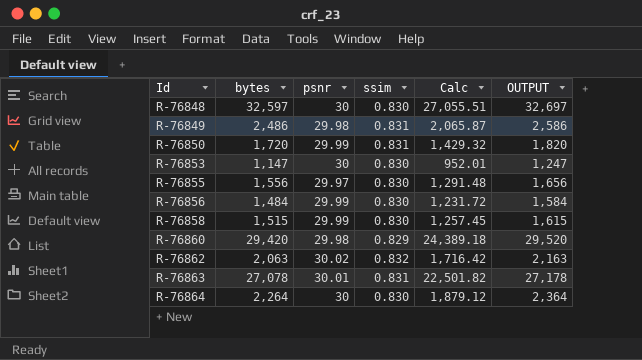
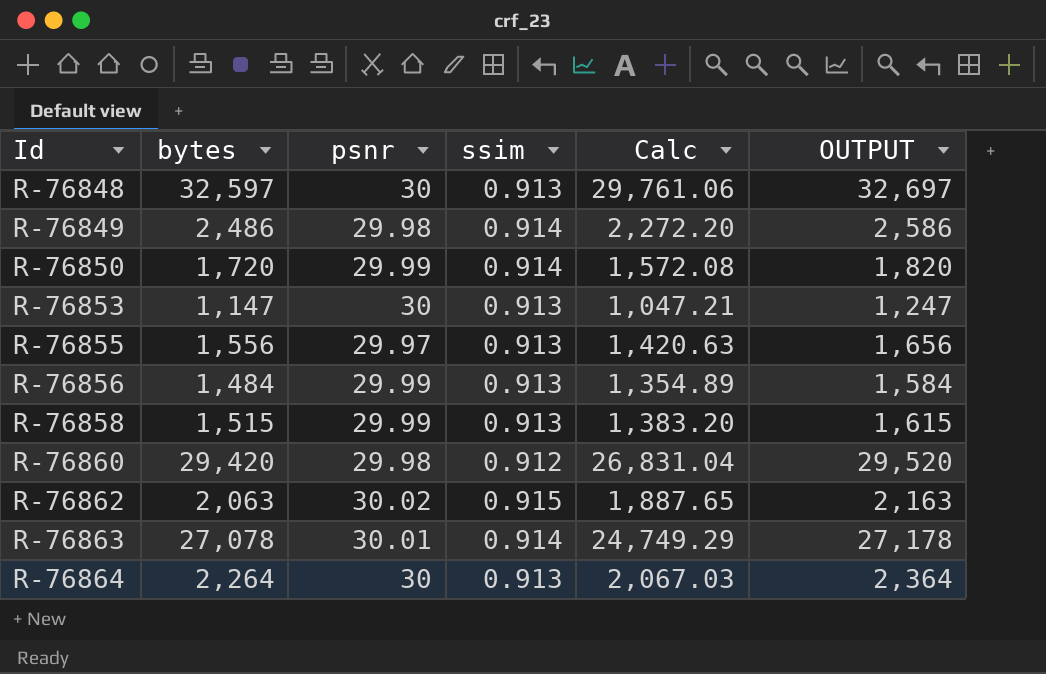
R-76848 | ssim: 0.830 -> 0.913
R-76848 | Calc: 27,055.51 -> 29,761.06
R-76849 | ssim: 0.831 -> 0.914
R-76849 | Calc: 2,065.87 -> 2,272.20
R-76850 | ssim: 0.831 -> 0.914
R-76850 | Calc: 1,429.32 -> 1,572.08
R-76853 | ssim: 0.830 -> 0.913
R-76853 | Calc: 952.01 -> 1,047.21
R-76855 | ssim: 0.830 -> 0.913
R-76855 | Calc: 1,291.48 -> 1,420.63
R-76856 | ssim: 0.830 -> 0.913
R-76856 | Calc: 1,231.72 -> 1,354.89
R-76858 | ssim: 0.830 -> 0.913
R-76858 | Calc: 1,257.45 -> 1,383.20
R-76860 | ssim: 0.829 -> 0.912
R-76860 | Calc: 24,389.18 -> 26,831.04
R-76862 | ssim: 0.832 -> 0.915
R-76862 | Calc: 1,716.42 -> 1,887.65
R-76863 | ssim: 0.831 -> 0.914
R-76863 | Calc: 22,501.82 -> 24,749.29
R-76864 | ssim: 0.830 -> 0.913
R-76864 | Calc: 1,879.12 -> 2,067.03

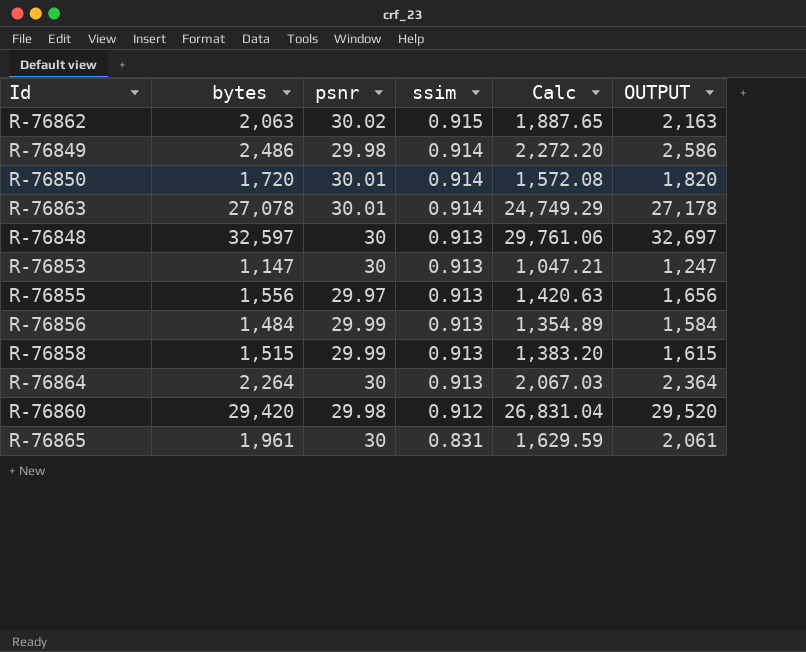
row order: Id ascending -> ssim descending
R-76850 | psnr: 29.99 -> 30.01
row R-76865: none -> 1,961 | 30 | 0.831 | 1,629.59 | 2,061

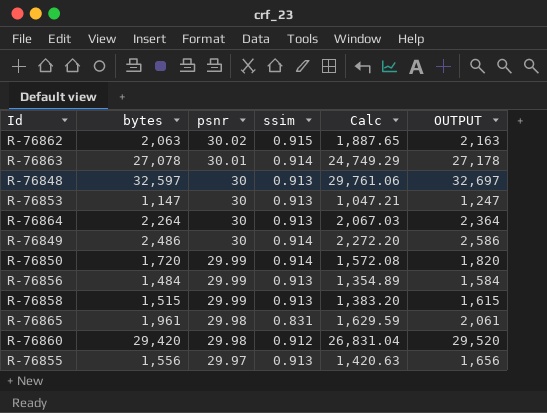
row order: ssim descending -> psnr descending
R-76849 | psnr: 29.98 -> 30
R-76850 | psnr: 30.01 -> 29.99
R-76865 | psnr: 30 -> 29.98

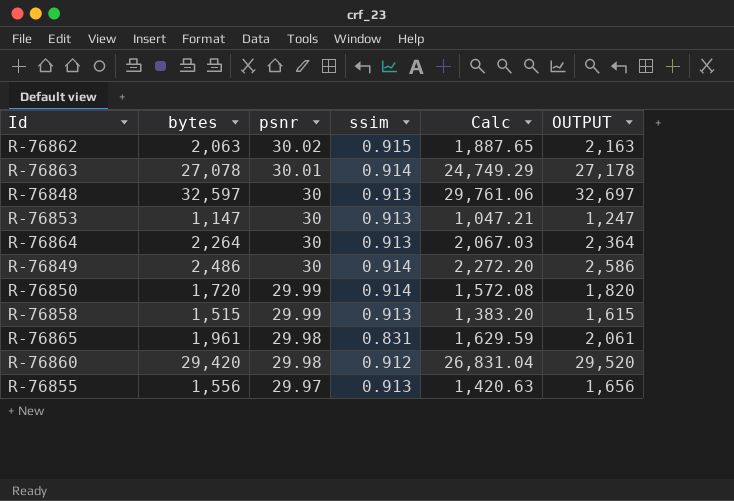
row R-76856: 1,484 | 29.99 | 0.913 | 1,354.89 | 1,584 -> none

